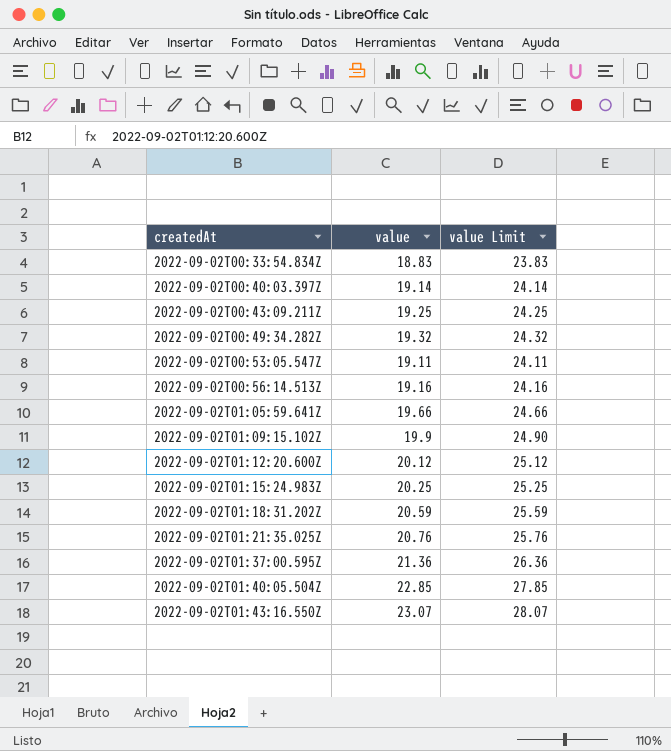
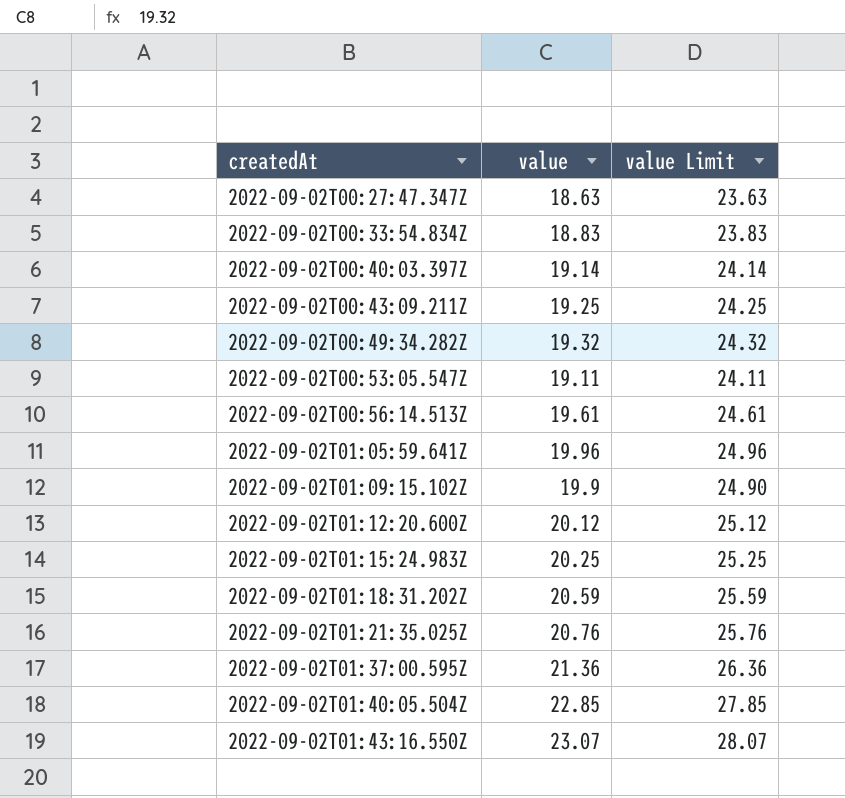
row 2022-09-02T00:27:47.347Z: none -> 18.63 | 23.63
2022-09-02T00:56:14.513Z | value: 19.16 -> 19.61
2022-09-02T00:56:14.513Z | value Limit: 24.16 -> 24.61
2022-09-02T01:05:59.641Z | value: 19.66 -> 19.96
2022-09-02T01:05:59.641Z | value Limit: 24.66 -> 24.96

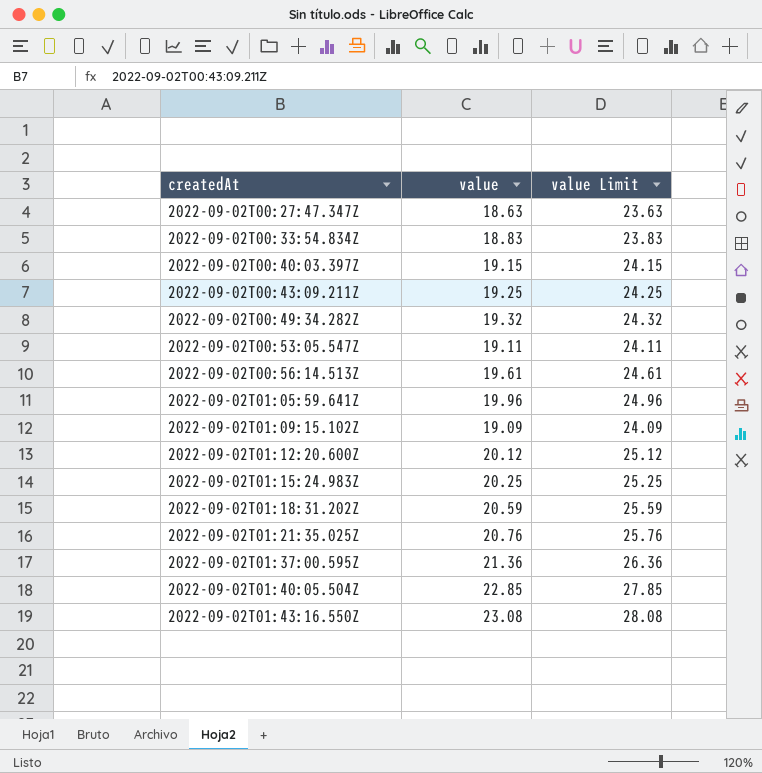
2022-09-02T00:40:03.397Z | value: 19.14 -> 19.15
2022-09-02T00:40:03.397Z | value Limit: 24.14 -> 24.15
2022-09-02T01:09:15.102Z | value: 19.9 -> 19.09
2022-09-02T01:09:15.102Z | value Limit: 24.90 -> 24.09
2022-09-02T01:43:16.550Z | value: 23.07 -> 23.08
2022-09-02T01:43:16.550Z | value Limit: 28.07 -> 28.08

